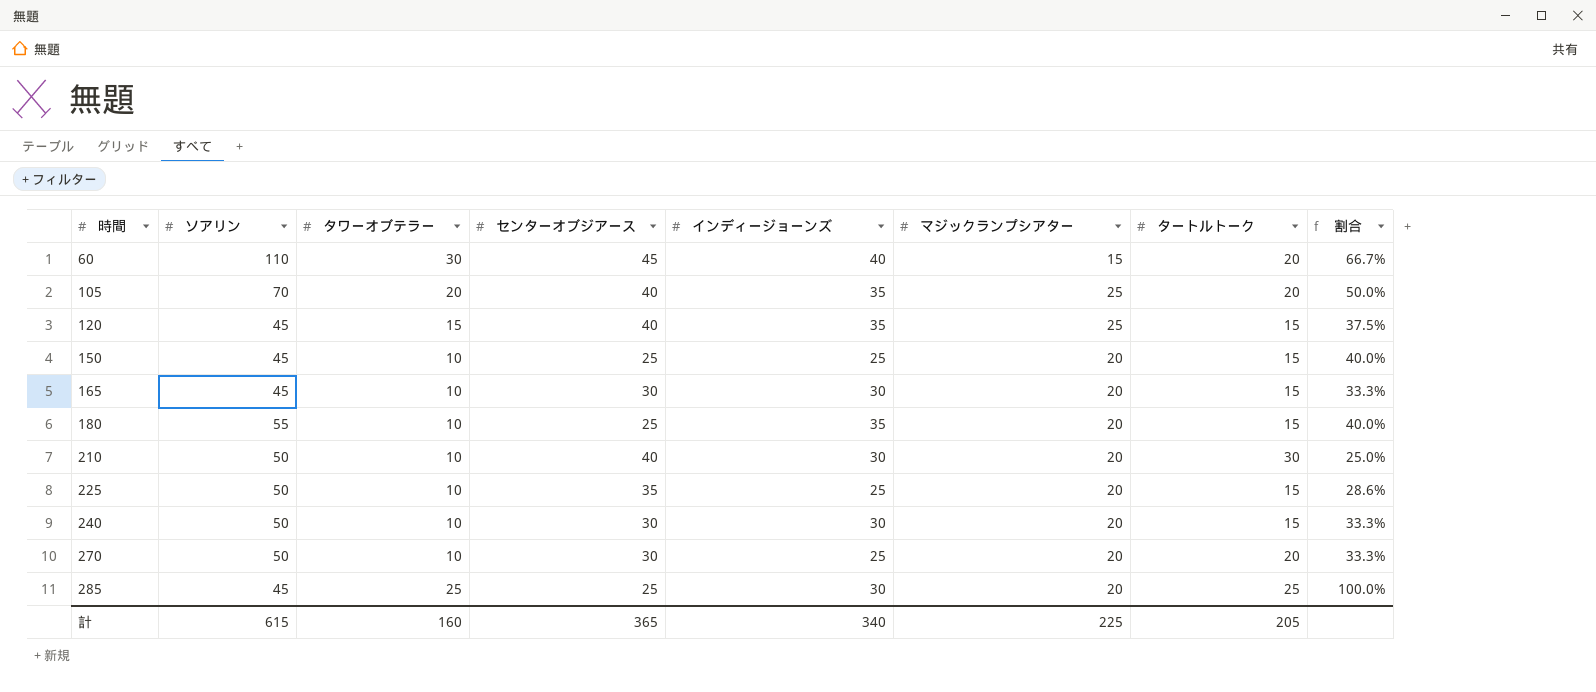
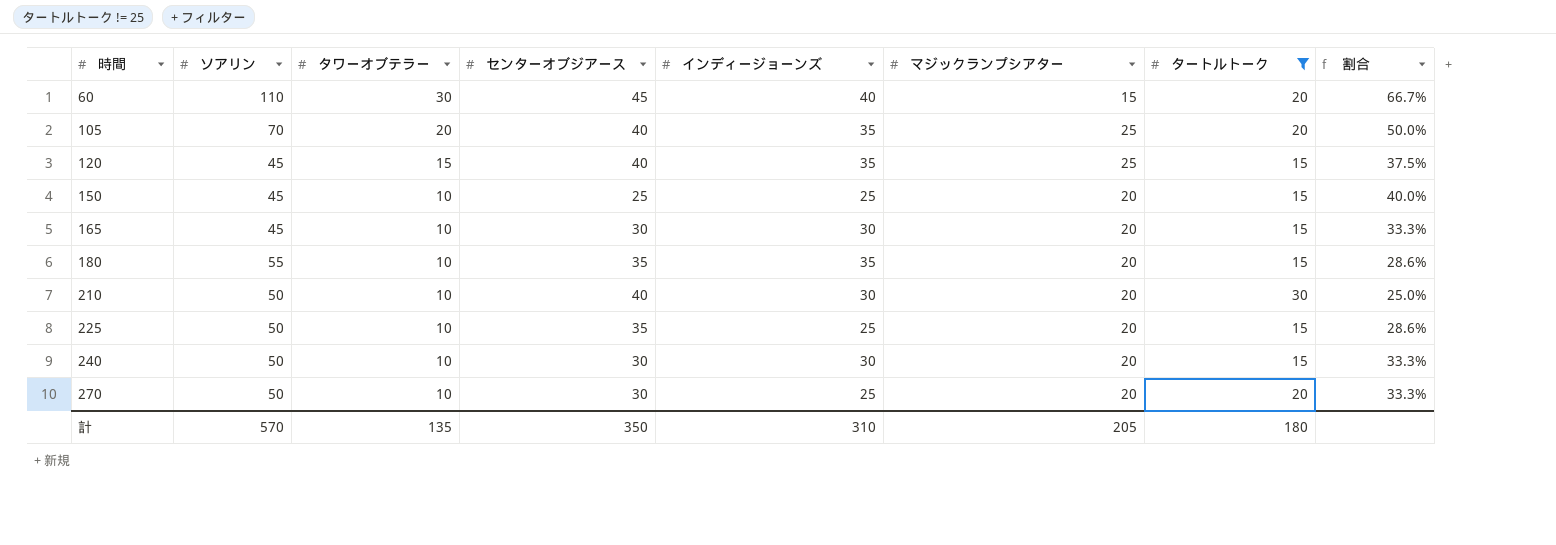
filter: none -> タートルトーク != 25
180 | センターオブジアース: 25 -> 35
180 | 割合: 40.0% -> 28.6%
計 | ソアリン: 615 -> 570
計 | タワーオブテラー: 160 -> 135
計 | センターオブジアース: 365 -> 350
計 | インディージョーンズ: 340 -> 310
計 | マジックランプシアター: 225 -> 205
計 | タートルトーク: 205 -> 180

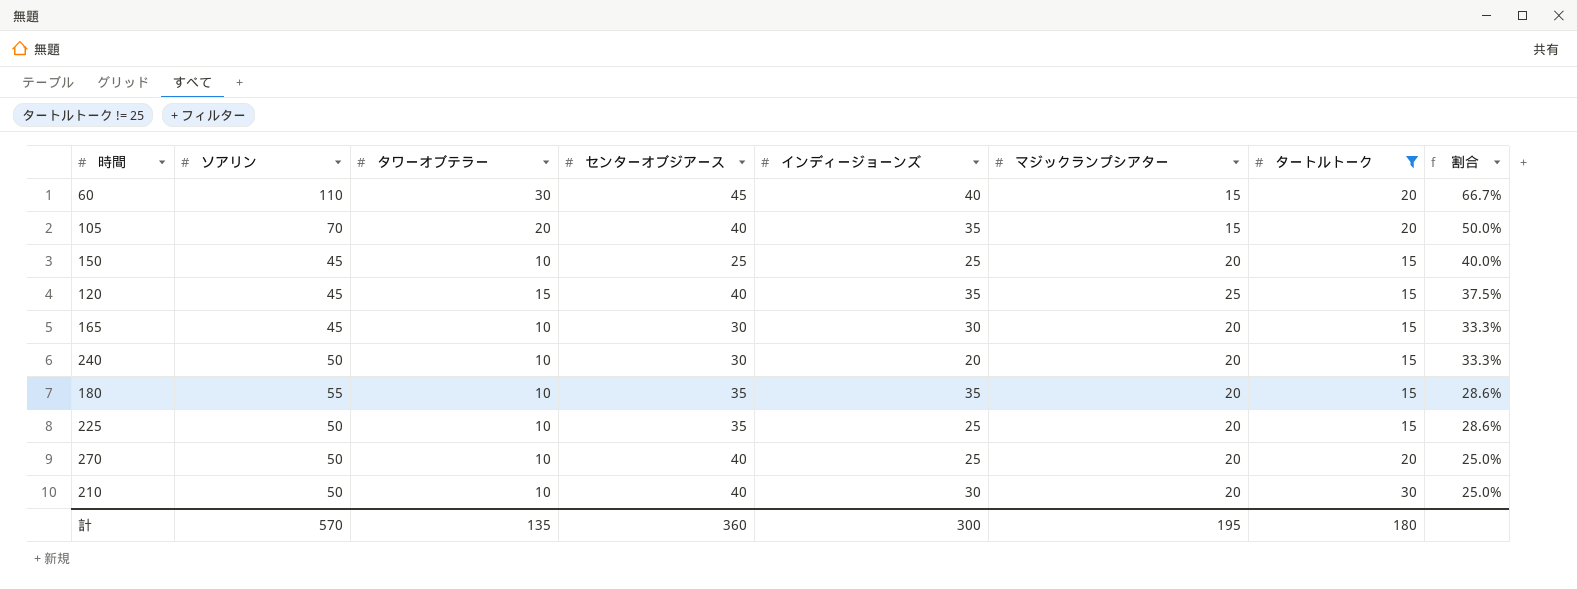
row order: 時間 ascending -> 割合 descending
105 | マジックランプシアター: 25 -> 15
240 | インディージョーンズ: 30 -> 20
270 | センターオブジアース: 30 -> 40
270 | 割合: 33.3% -> 25.0%
計 | センターオブジアース: 350 -> 360
計 | インディージョーンズ: 310 -> 300
計 | マジックランプシアター: 205 -> 195

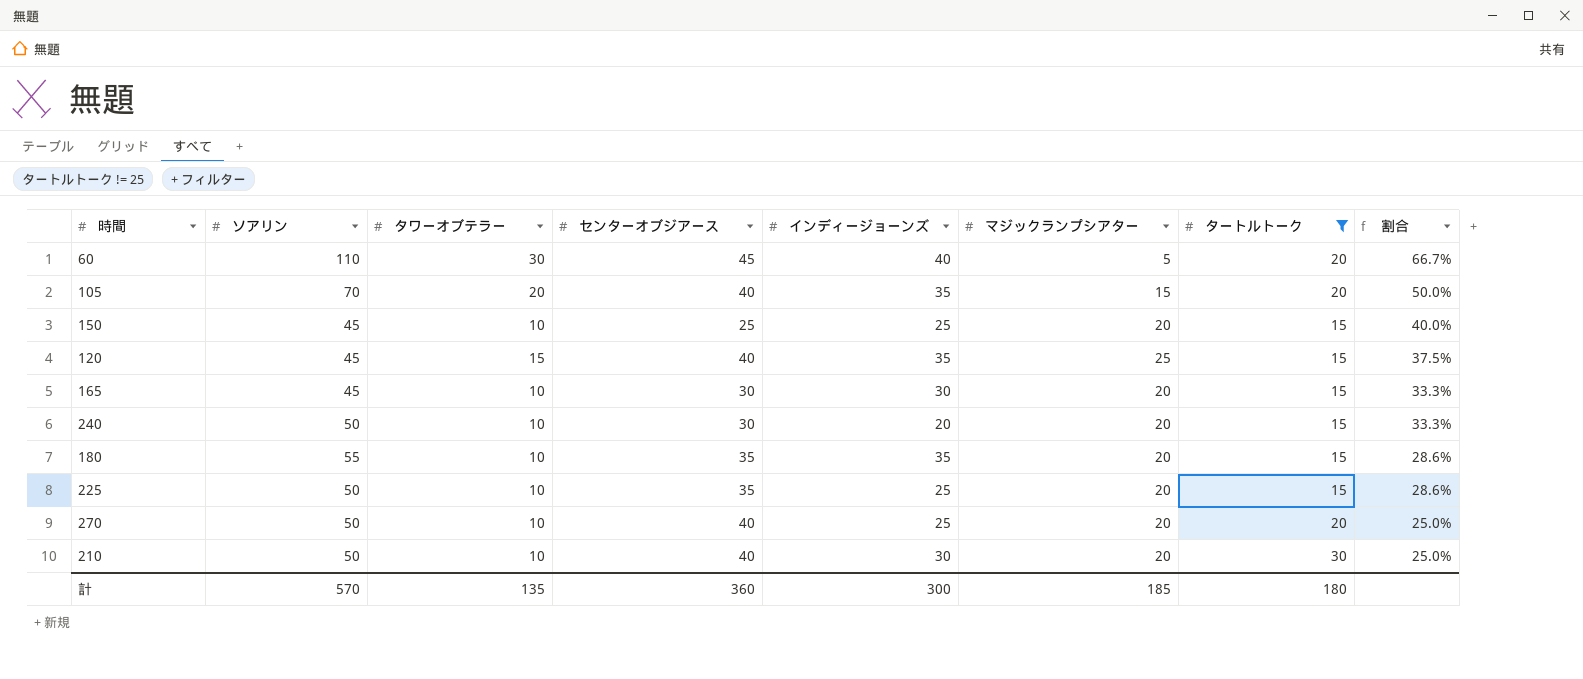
60 | マジックランプシアター: 15 -> 5
計 | マジックランプシアター: 195 -> 185

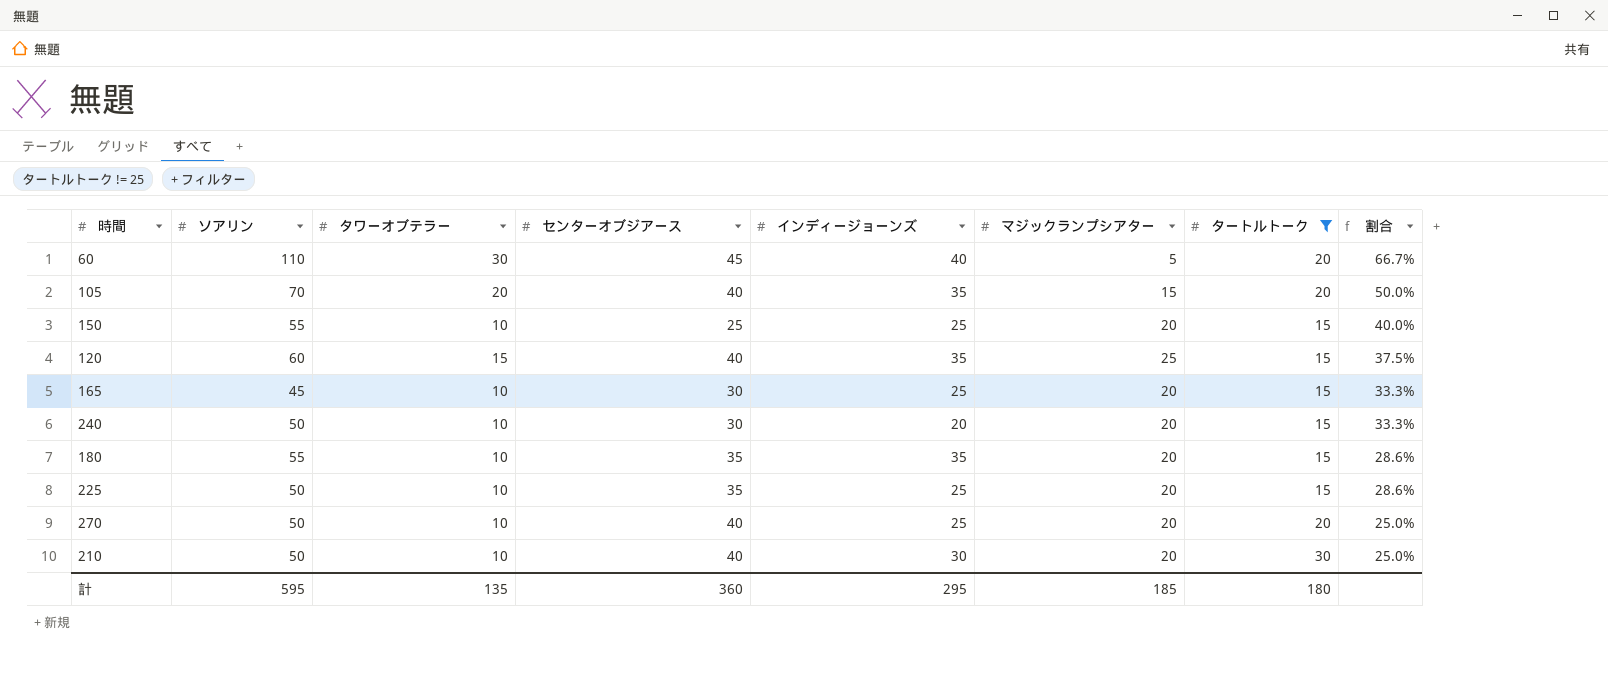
150 | ソアリン: 45 -> 55
120 | ソアリン: 45 -> 60
165 | インディージョーンズ: 30 -> 25
計 | ソアリン: 570 -> 595
計 | インディージョーンズ: 300 -> 295

